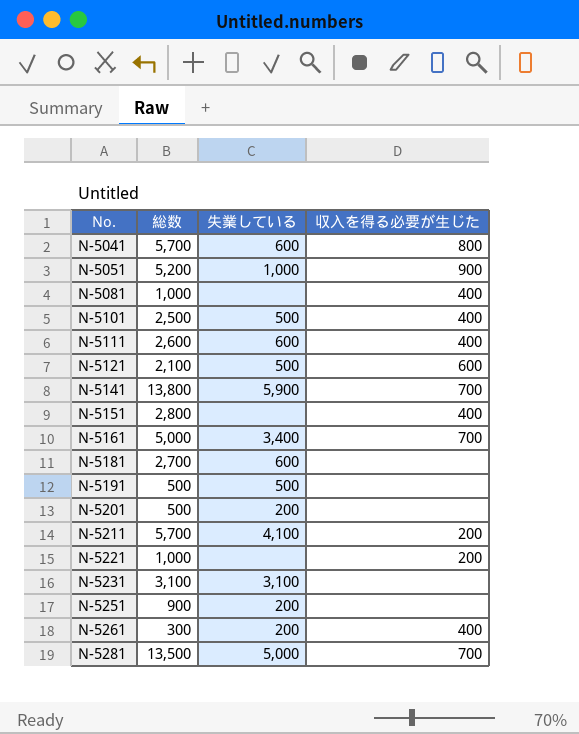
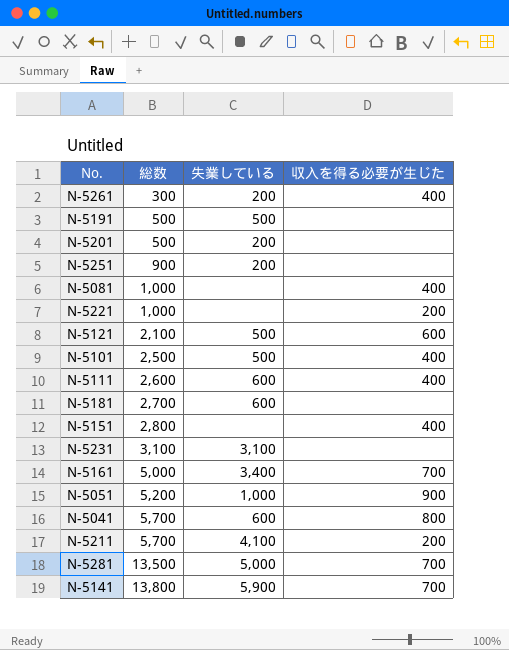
row order: No. ascending -> 総数 ascending

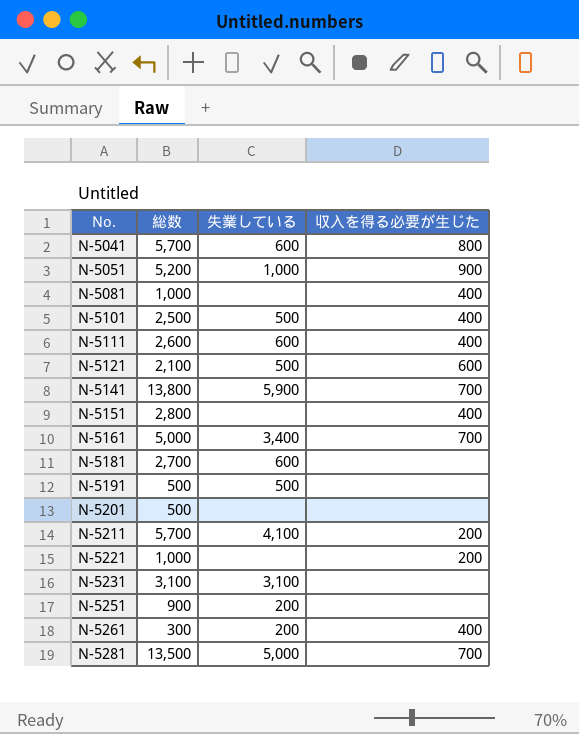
row order: 総数 ascending -> No. ascending
N-5201 | 失業している: 200 -> none

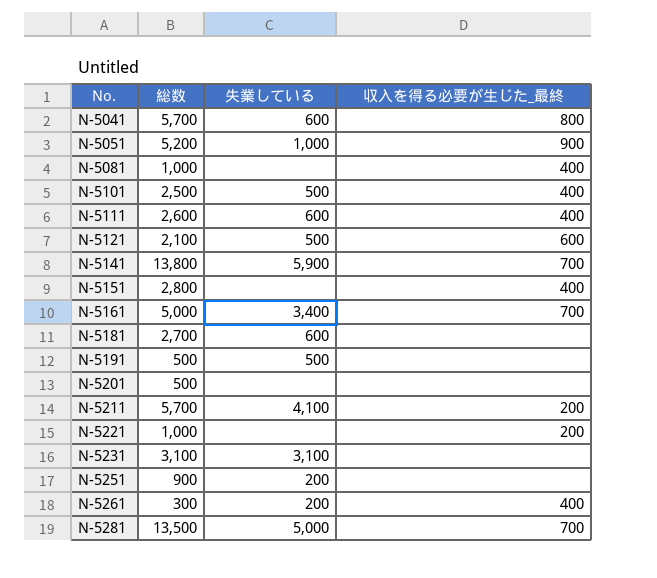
column name: 収入を得る必要が生じた -> 収入を得る必要が生じた_最終

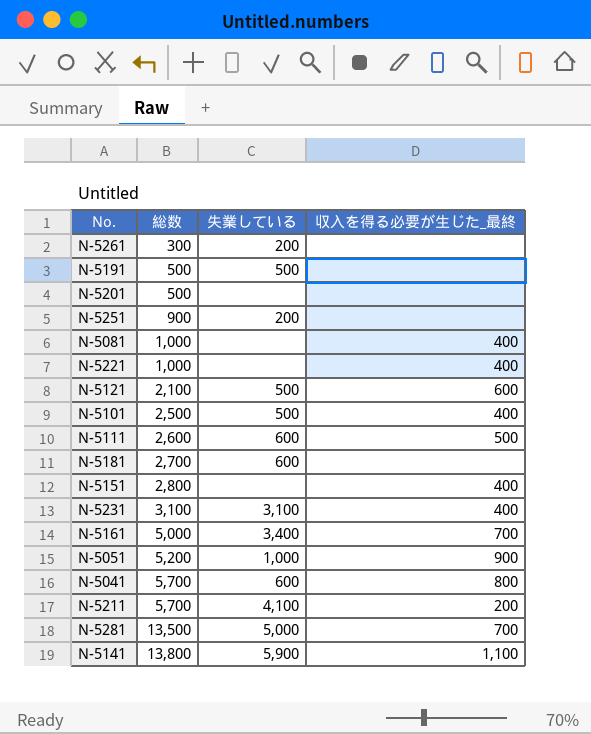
row order: No. ascending -> 総数 ascending
N-5261 | 収入を得る必要が生じた_最終: 400 -> none
N-5221 | 収入を得る必要が生じた_最終: 200 -> 400
N-5111 | 収入を得る必要が生じた_最終: 400 -> 500
N-5231 | 収入を得る必要が生じた_最終: none -> 400
N-5141 | 収入を得る必要が生じた_最終: 700 -> 1,100

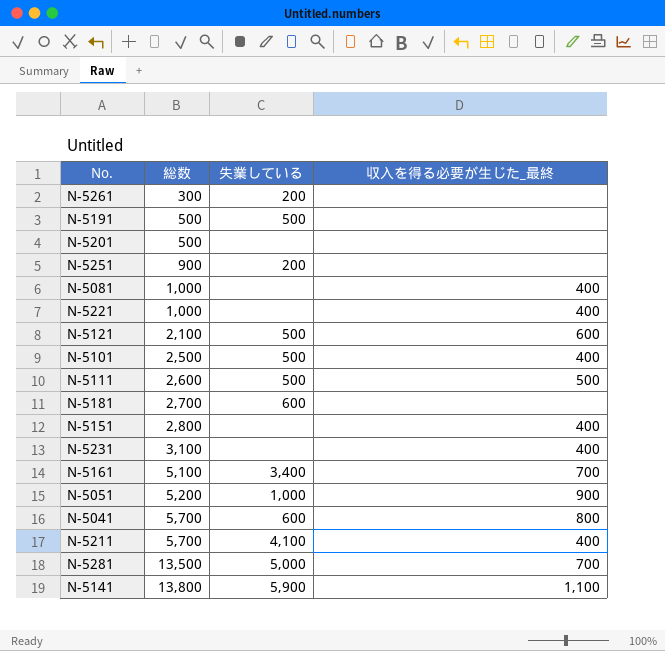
N-5111 | 失業している: 600 -> 500
N-5231 | 失業している: 3,100 -> none
N-5161 | 総数: 5,000 -> 5,100
N-5211 | 収入を得る必要が生じた_最終: 200 -> 400

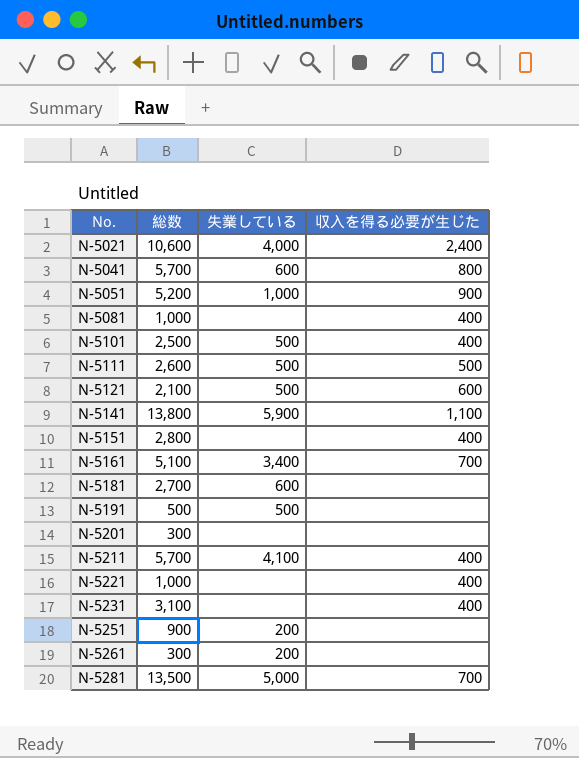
row order: 総数 ascending -> No. ascending
column name: 収入を得る必要が生じた_最終 -> 収入を得る必要が生じた
row N-5021: none -> 10,600 | 4,000 | 2,400
N-5201 | 総数: 500 -> 300

